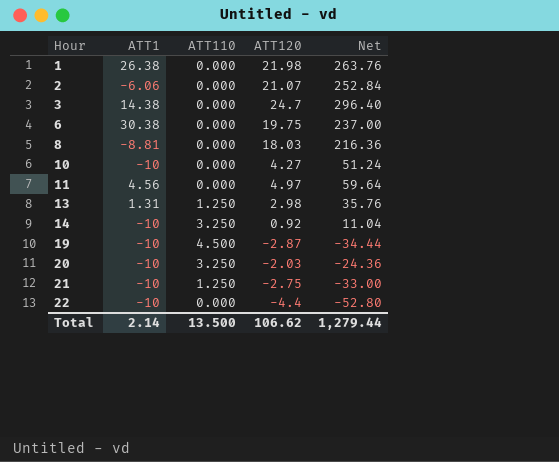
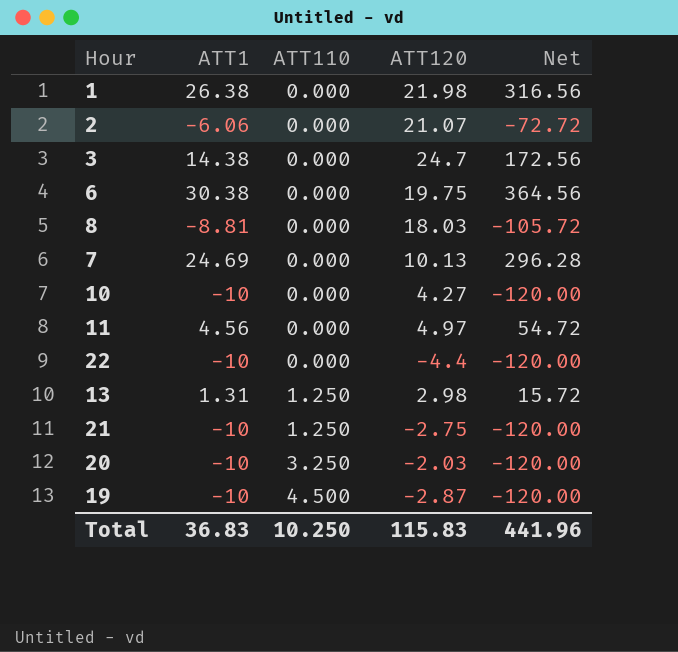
row order: Hour ascending -> ATT110 ascending
column Net | formula: [ATT120] * 12 -> [ATT1] * 12
row 14: -10 | 3.250 | 0.92 | 11.04 -> none
row 7: none -> 24.69 | 0.000 | 10.13 | 296.28
Total | ATT1: 2.14 -> 36.83
Total | ATT110: 13.500 -> 10.250
Total | ATT120: 106.62 -> 115.83
Total | Net: 1,279.44 -> 441.96

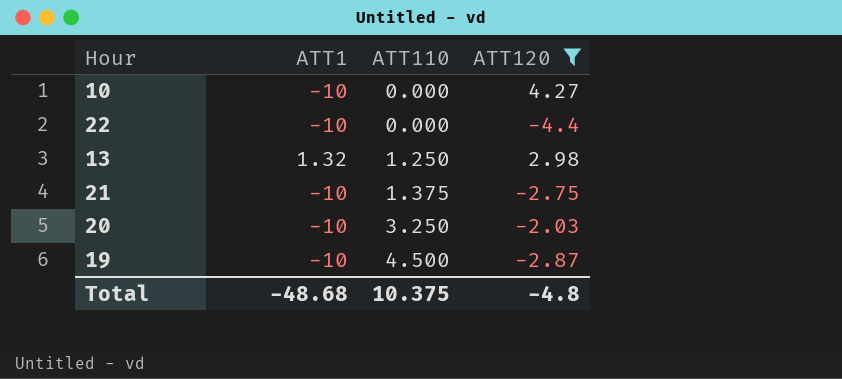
filter: none -> ATT120 <= 4.27
column Net | formula: [ATT1] * 12 -> none
13 | ATT1: 1.31 -> 1.32
21 | ATT110: 1.250 -> 1.375
Total | ATT1: 36.83 -> -48.68
Total | ATT110: 10.250 -> 10.375
Total | ATT120: 115.83 -> -4.8

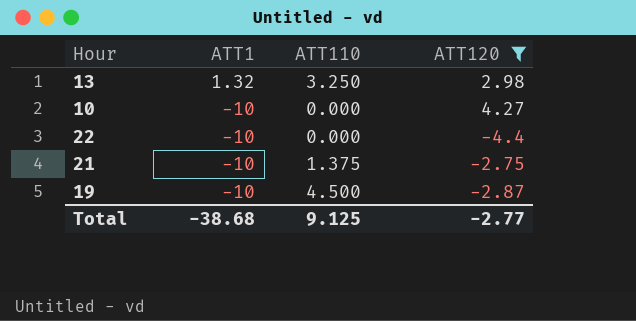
row order: ATT110 ascending -> ATT1 descending
row 20: -10 | 3.250 | -2.03 -> none
13 | ATT110: 1.250 -> 3.250
Total | ATT1: -48.68 -> -38.68
Total | ATT110: 10.375 -> 9.125
Total | ATT120: -4.8 -> -2.77

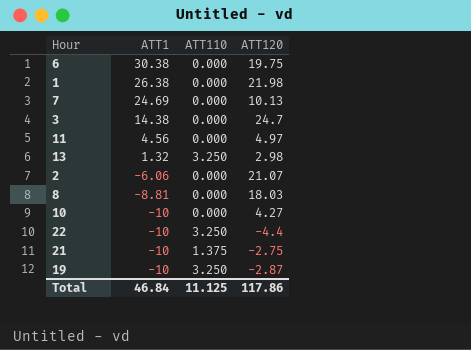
filter: ATT120 <= 4.27 -> none
22 | ATT110: 0.000 -> 3.250
19 | ATT110: 4.500 -> 3.250
Total | ATT1: -38.68 -> 46.84
Total | ATT110: 9.125 -> 11.125
Total | ATT120: -2.77 -> 117.86

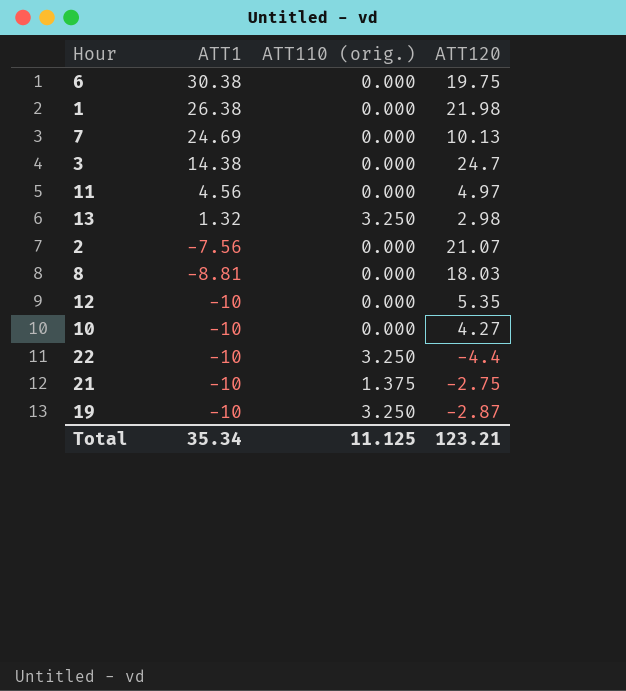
column name: ATT110 -> ATT110 (orig.)
2 | ATT1: -6.06 -> -7.56
row 12: none -> -10 | 0.000 | 5.35
Total | ATT1: 46.84 -> 35.34
Total | ATT120: 117.86 -> 123.21

